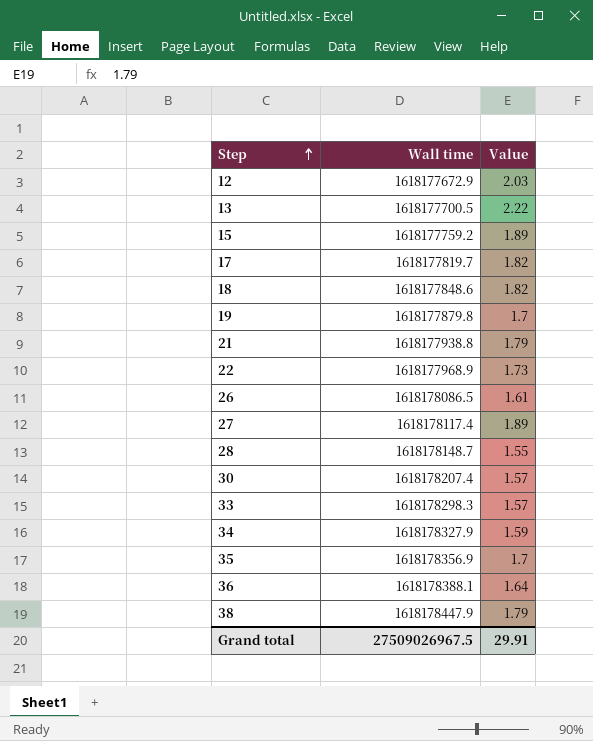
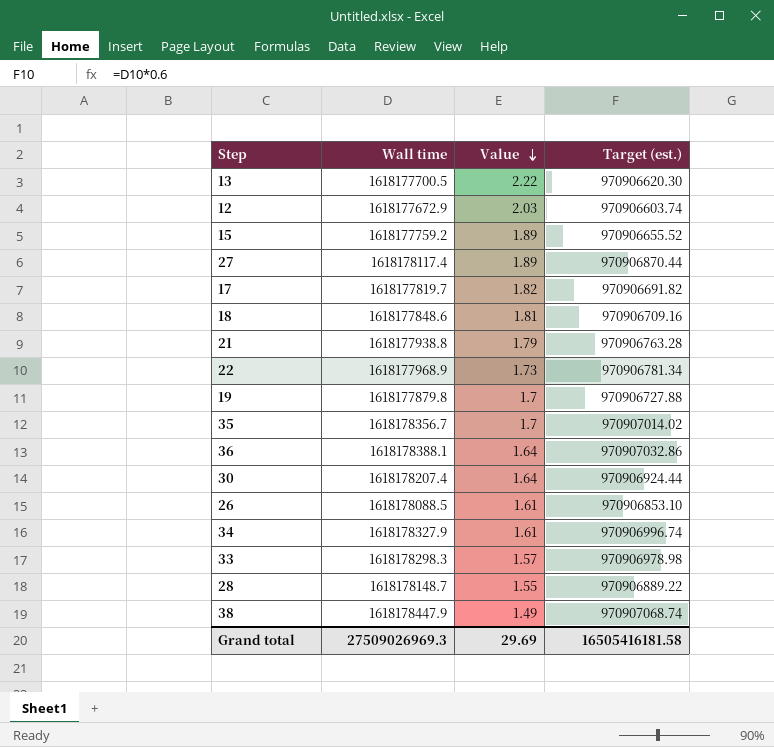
row order: Step ascending -> Value descending
column Target (est.) | formula: none -> [Wall time] * 0.6
18 | Value: 1.82 -> 1.81
35 | Wall time: 1618178356.9 -> 1618178356.7
30 | Value: 1.57 -> 1.64
26 | Wall time: 1618178086.5 -> 1618178088.5
34 | Value: 1.59 -> 1.61
38 | Value: 1.79 -> 1.49
Grand total | Wall time: 27509026967.5 -> 27509026969.3
Grand total | Value: 29.91 -> 29.69

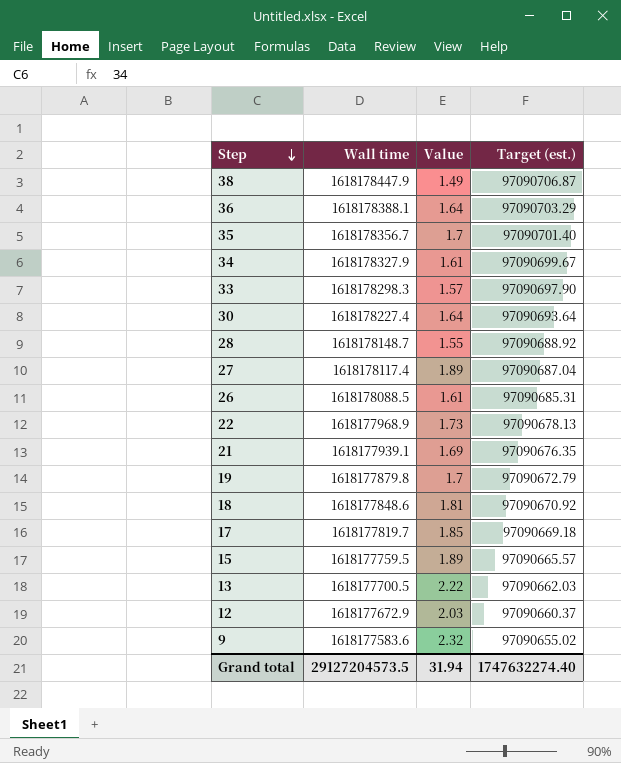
row order: Value descending -> Step descending
column Target (est.) | formula: [Wall time] * 0.6 -> [Wall time] * 0.06
30 | Wall time: 1618178207.4 -> 1618178227.4
21 | Wall time: 1618177938.8 -> 1618177939.1
21 | Value: 1.79 -> 1.69
17 | Value: 1.82 -> 1.85
15 | Wall time: 1618177759.2 -> 1618177759.5
row 9: none -> 1618177583.6 | 2.32 | 97090655.02
Grand total | Wall time: 27509026969.3 -> 29127204573.5
Grand total | Value: 29.69 -> 31.94
Grand total | Target (est.): 16505416181.58 -> 1747632274.40

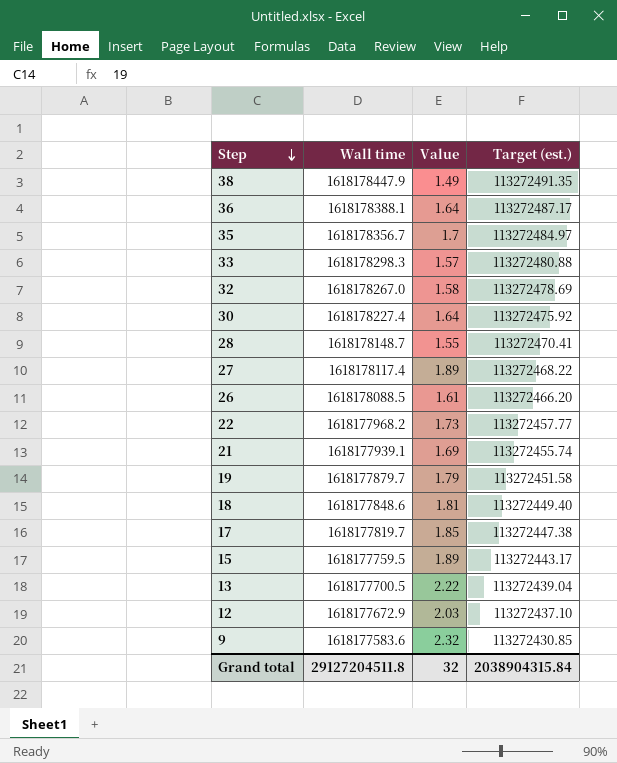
column Target (est.) | formula: [Wall time] * 0.06 -> [Wall time] * 0.07
row 34: 1618178327.9 | 1.61 | 97090699.67 -> none
row 32: none -> 1618178267.0 | 1.58 | 113272478.69
22 | Wall time: 1618177968.9 -> 1618177968.2
19 | Wall time: 1618177879.8 -> 1618177879.7
19 | Value: 1.7 -> 1.79
Grand total | Wall time: 29127204573.5 -> 29127204511.8
Grand total | Value: 31.94 -> 32
Grand total | Target (est.): 1747632274.40 -> 2038904315.84

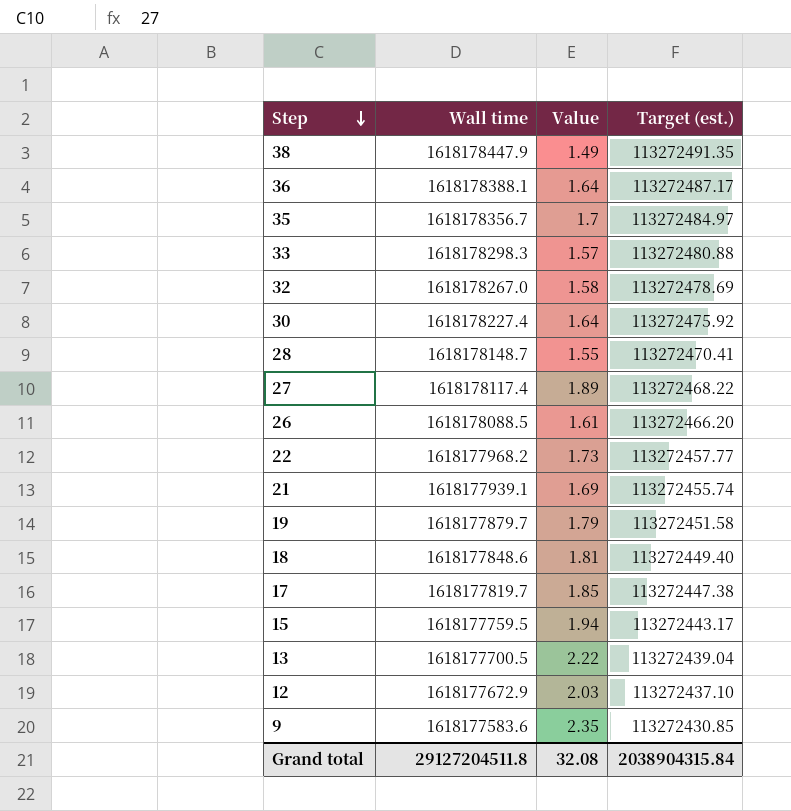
15 | Value: 1.89 -> 1.94
9 | Value: 2.32 -> 2.35
Grand total | Value: 32 -> 32.08

